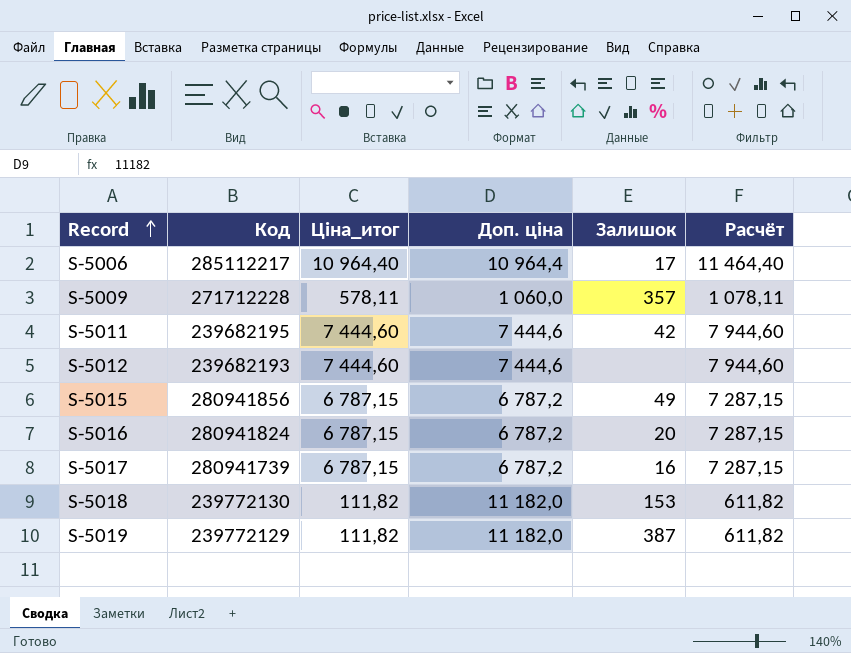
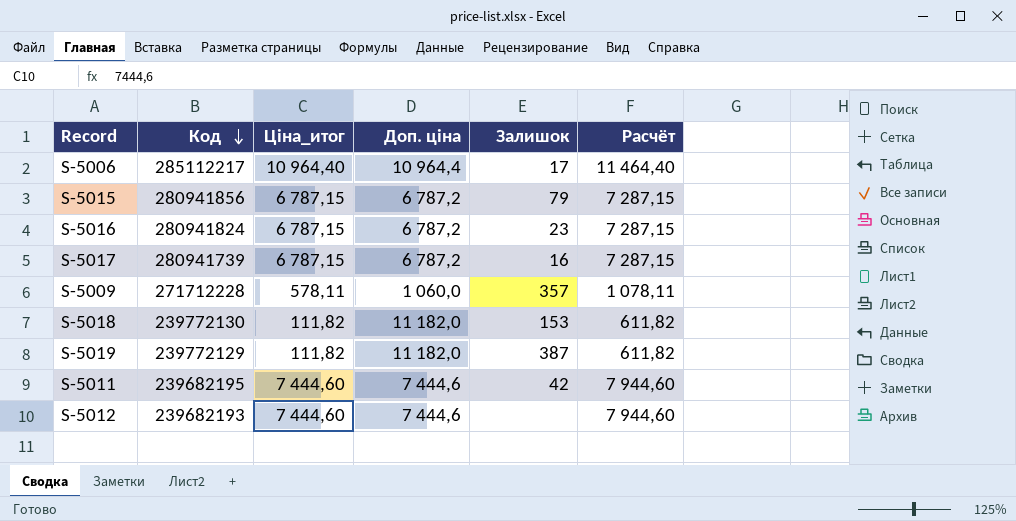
row order: Record ascending -> Код descending
S-5015 | Залишок: 49 -> 79
S-5016 | Залишок: 20 -> 23

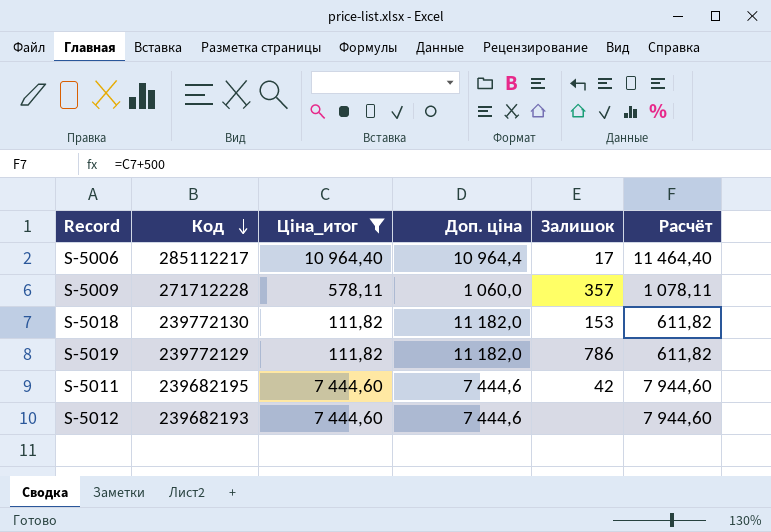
filter: none -> Ціна_итог != 6 787,15
S-5019 | Залишок: 387 -> 786

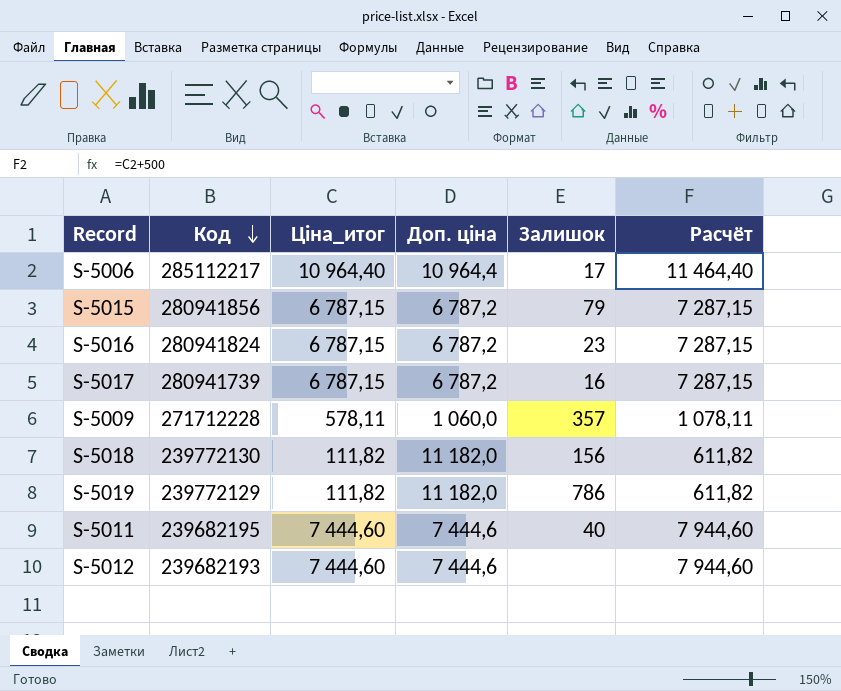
filter: Ціна_итог != 6 787,15 -> none
S-5018 | Залишок: 153 -> 156
S-5011 | Залишок: 42 -> 40

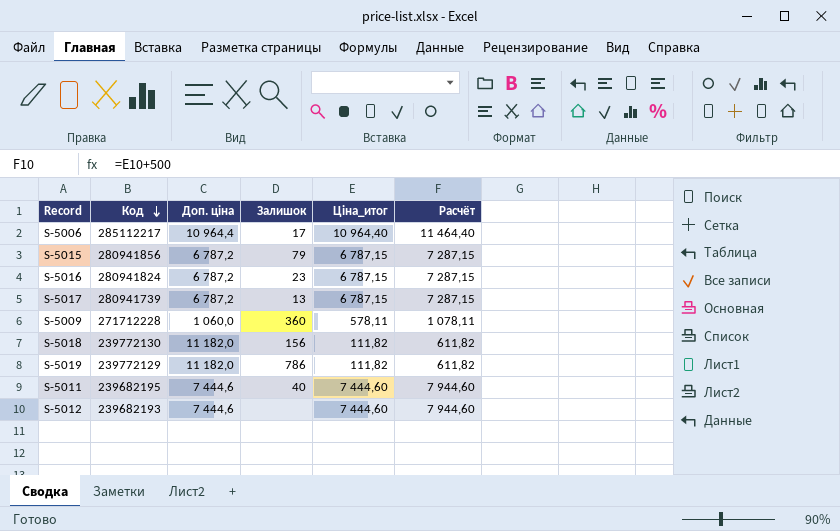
column Ціна_итог | position: 3 -> 5
S-5017 | Залишок: 16 -> 13
S-5009 | Залишок: 357 -> 360

